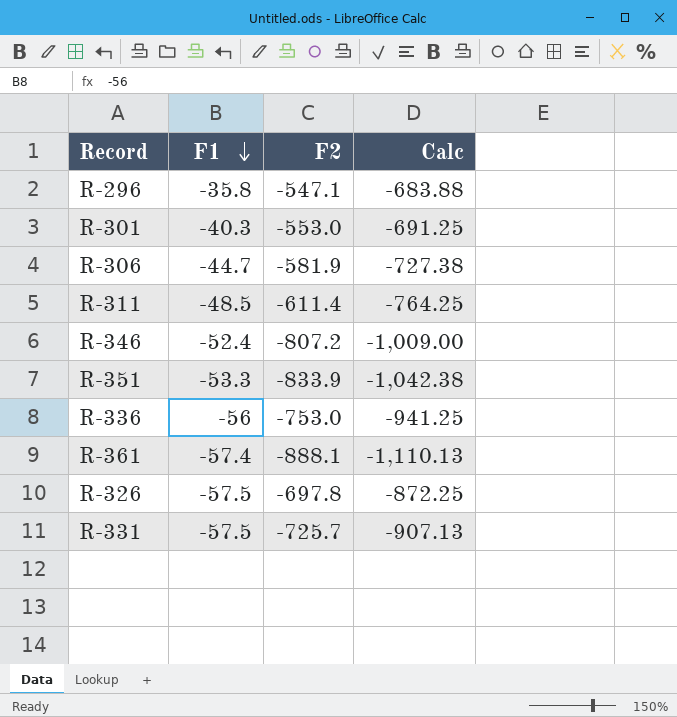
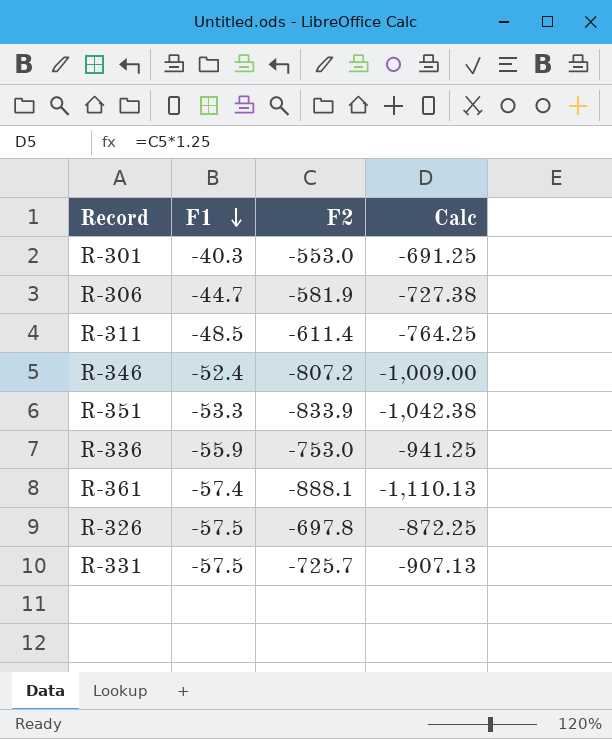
row R-296: -35.8 | -547.1 | -683.88 -> none
R-336 | F1: -56 -> -55.9

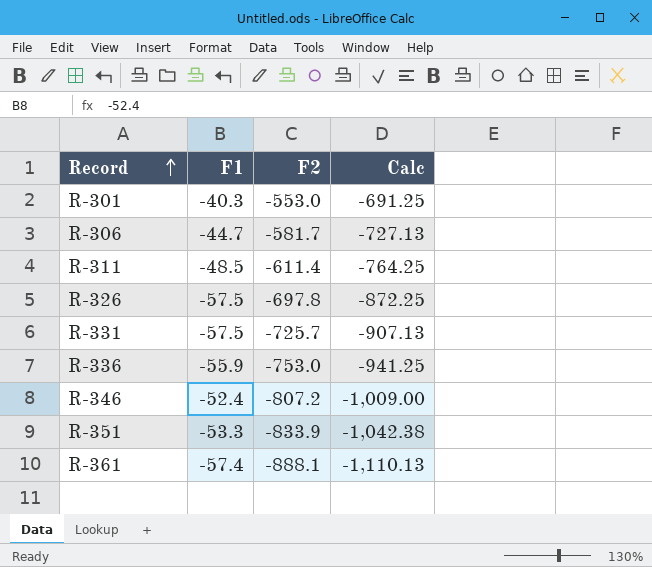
row order: F1 descending -> Record ascending
R-306 | F2: -581.9 -> -581.7
R-306 | Calc: -727.38 -> -727.13

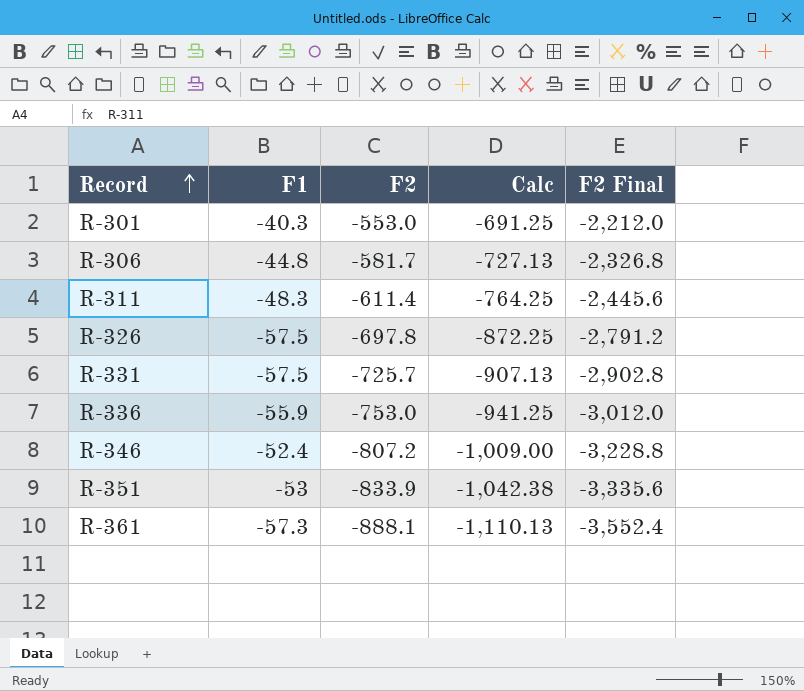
column F2 Final | formula: none -> [F2] * 4
R-306 | F1: -44.7 -> -44.8
R-311 | F1: -48.5 -> -48.3
R-351 | F1: -53.3 -> -53
R-361 | F1: -57.4 -> -57.3

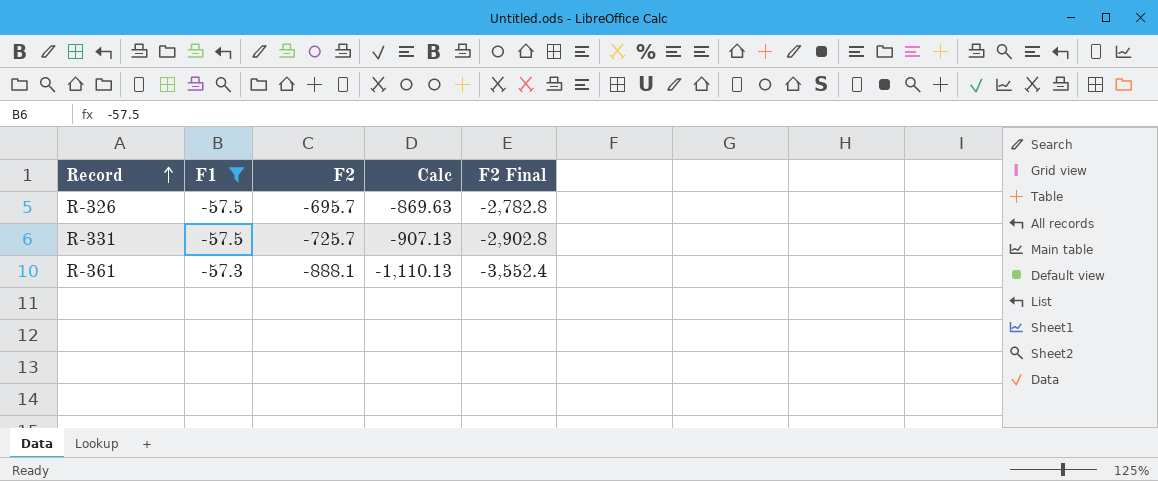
filter: none -> F1 <= -57.3
R-326 | F2: -697.8 -> -695.7
R-326 | Calc: -872.25 -> -869.63
R-326 | F2 Final: -2,791.2 -> -2,782.8

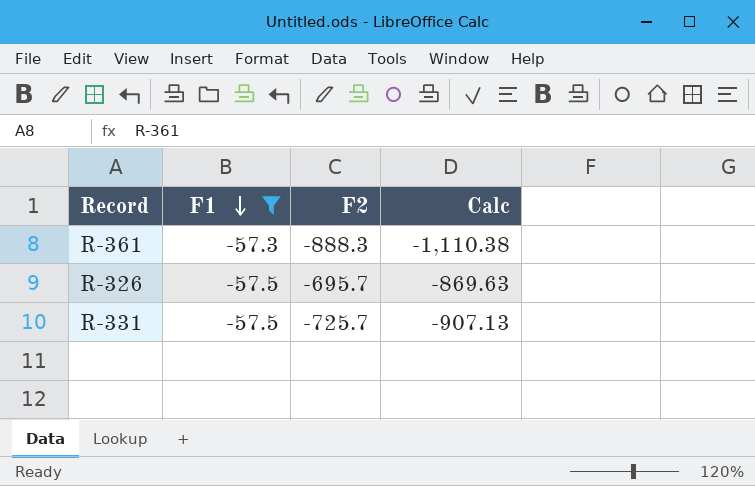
row order: Record ascending -> F1 descending
column F2 Final | formula: [F2] * 4 -> none
R-361 | F2: -888.1 -> -888.3
R-361 | Calc: -1,110.13 -> -1,110.38

